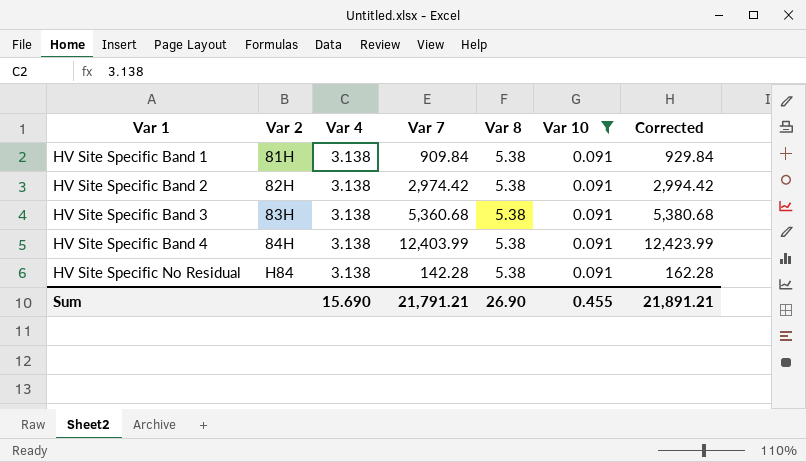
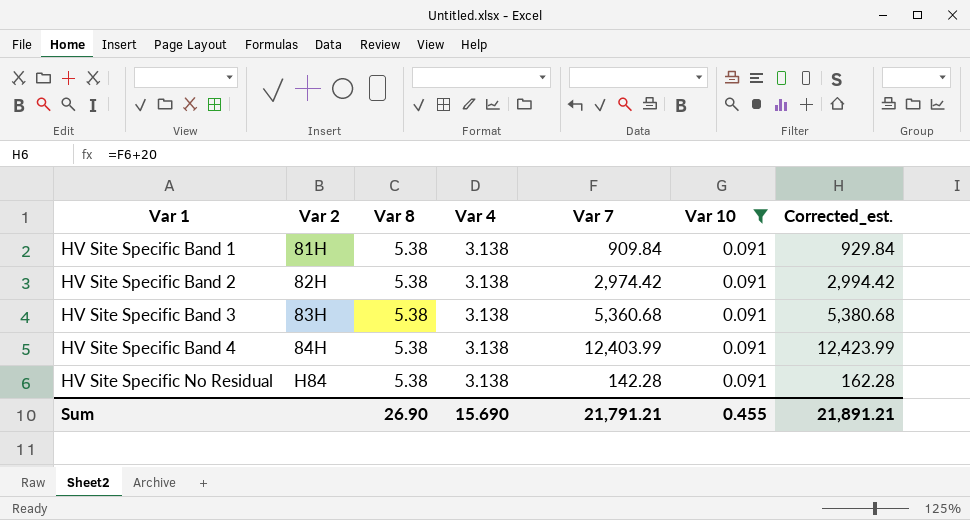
column Var 8 | position: 5 -> 3
column name: Corrected -> Corrected_est.

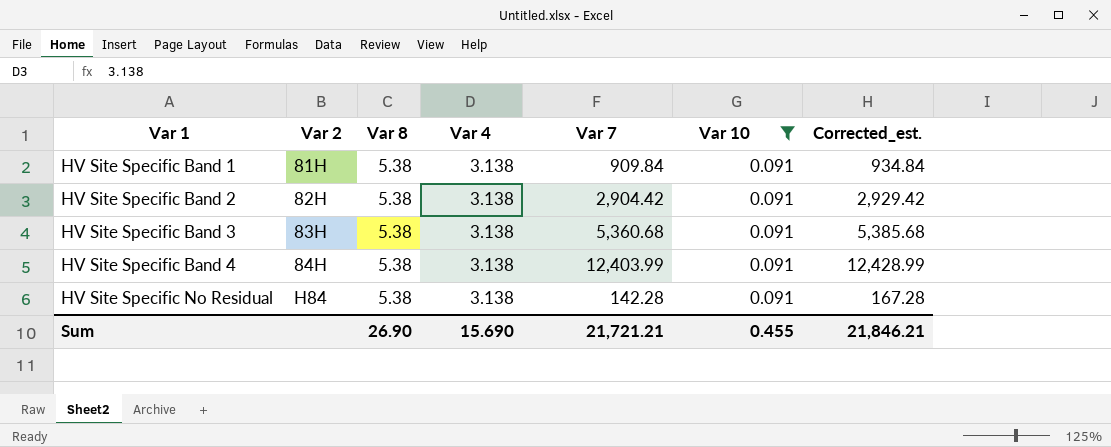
column Corrected_est. | formula: [Var 7] + 20 -> [Var 7] + 25
HV Site Specific Band 2 | Var 7: 2,974.42 -> 2,904.42
Sum | Var 7: 21,791.21 -> 21,721.21
Sum | Corrected_est.: 21,891.21 -> 21,846.21

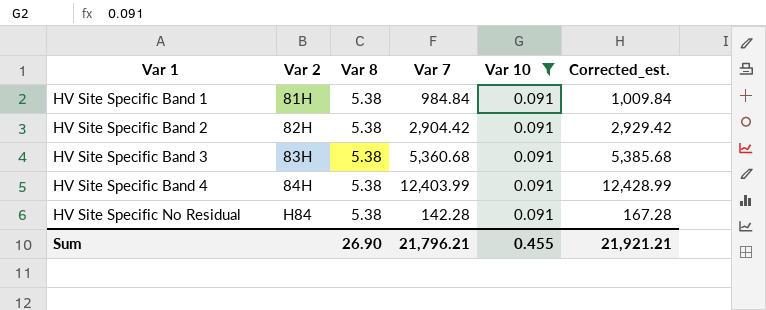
column Var 4 | position: 4 -> none
HV Site Specific Band 1 | Var 7: 909.84 -> 984.84
HV Site Specific Band 1 | Corrected_est.: 934.84 -> 1,009.84
Sum | Var 7: 21,721.21 -> 21,796.21
Sum | Corrected_est.: 21,846.21 -> 21,921.21

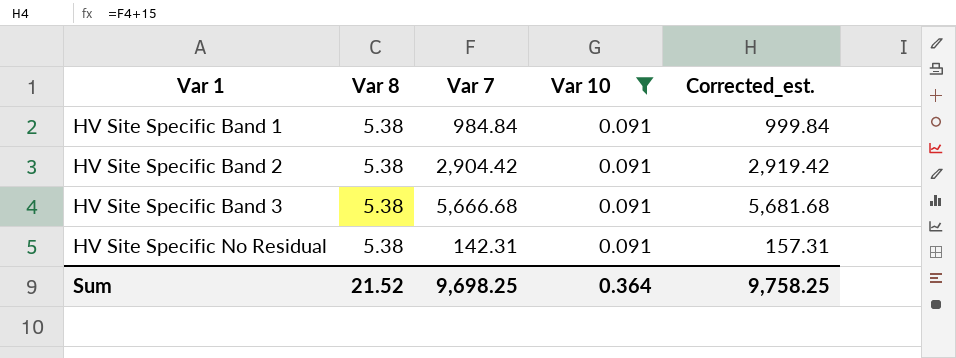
column Var 2 | position: 2 -> none
column Corrected_est. | formula: [Var 7] + 25 -> [Var 7] + 15
row HV Site Specific Band 4: 84H | 5.38 | 12,403.99 | 0.091 | 12,428.99 -> none
HV Site Specific Band 3 | Var 7: 5,360.68 -> 5,666.68
HV Site Specific No Residual | Var 7: 142.28 -> 142.31
Sum | Var 8: 26.90 -> 21.52
Sum | Var 7: 21,796.21 -> 9,698.25
Sum | Var 10: 0.455 -> 0.364
Sum | Corrected_est.: 21,921.21 -> 9,758.25

